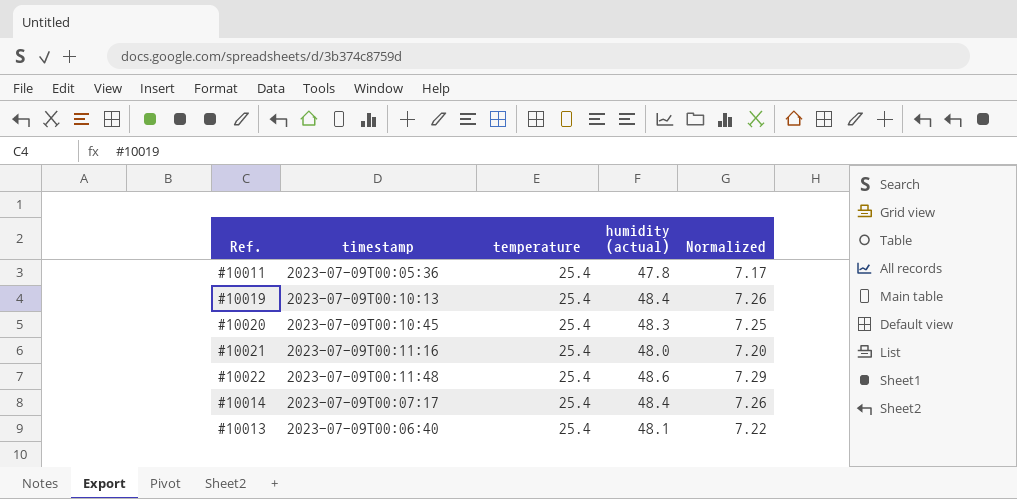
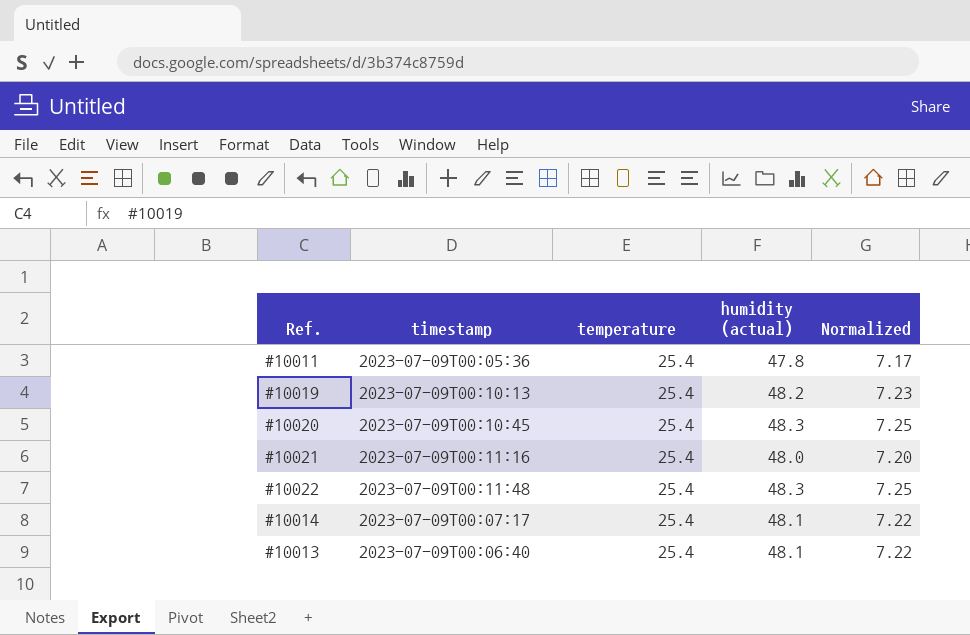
#10019 | humidity (actual): 48.4 -> 48.2
#10019 | Normalized: 7.26 -> 7.23
#10022 | humidity (actual): 48.6 -> 48.3
#10022 | Normalized: 7.29 -> 7.25
#10014 | humidity (actual): 48.4 -> 48.1
#10014 | Normalized: 7.26 -> 7.22

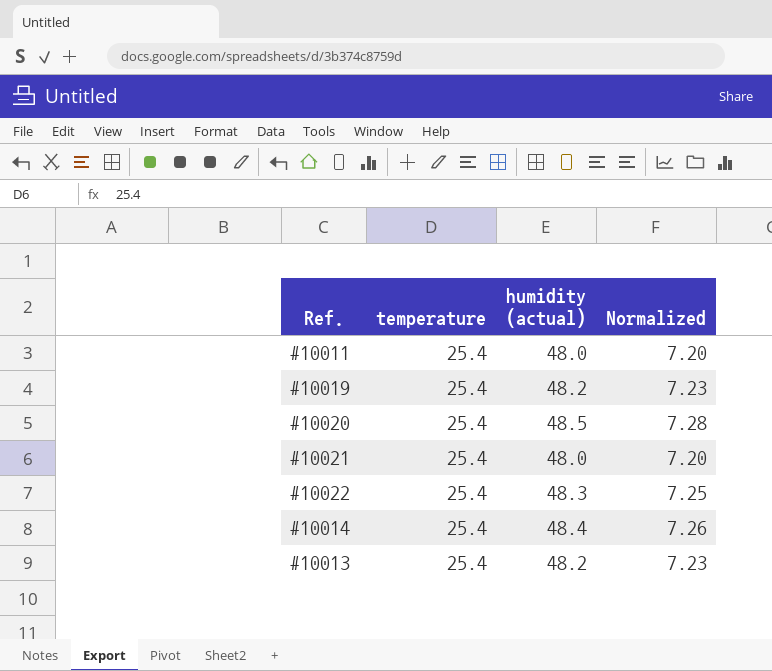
column timestamp | position: 2 -> none
#10011 | humidity (actual): 47.8 -> 48.0
#10011 | Normalized: 7.17 -> 7.20
#10020 | humidity (actual): 48.3 -> 48.5
#10020 | Normalized: 7.25 -> 7.28
#10014 | humidity (actual): 48.1 -> 48.4
#10014 | Normalized: 7.22 -> 7.26
#10013 | humidity (actual): 48.1 -> 48.2
#10013 | Normalized: 7.22 -> 7.23

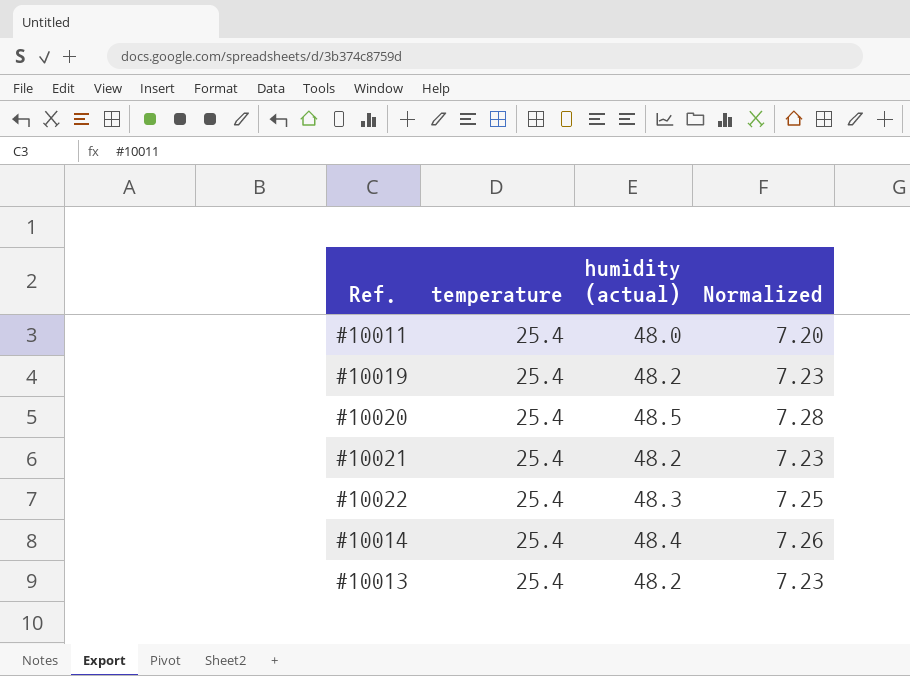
#10021 | humidity (actual): 48.0 -> 48.2
#10021 | Normalized: 7.20 -> 7.23

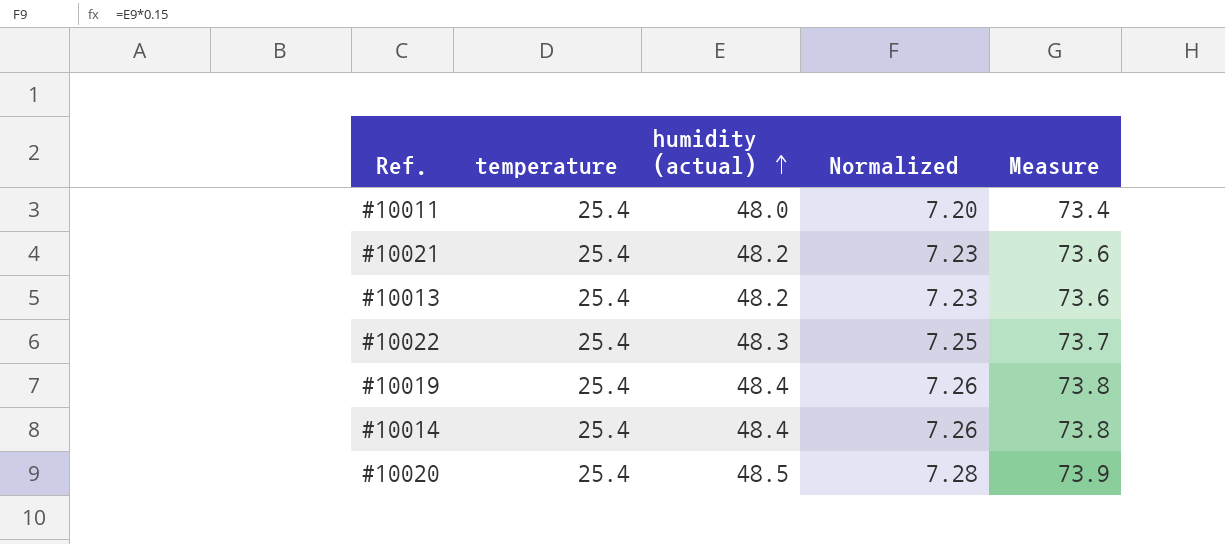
row order: none -> humidity (actual) ascending
column Measure | formula: none -> [temperature] + [humidity (actual)]
#10019 | humidity (actual): 48.2 -> 48.4
#10019 | Normalized: 7.23 -> 7.26

